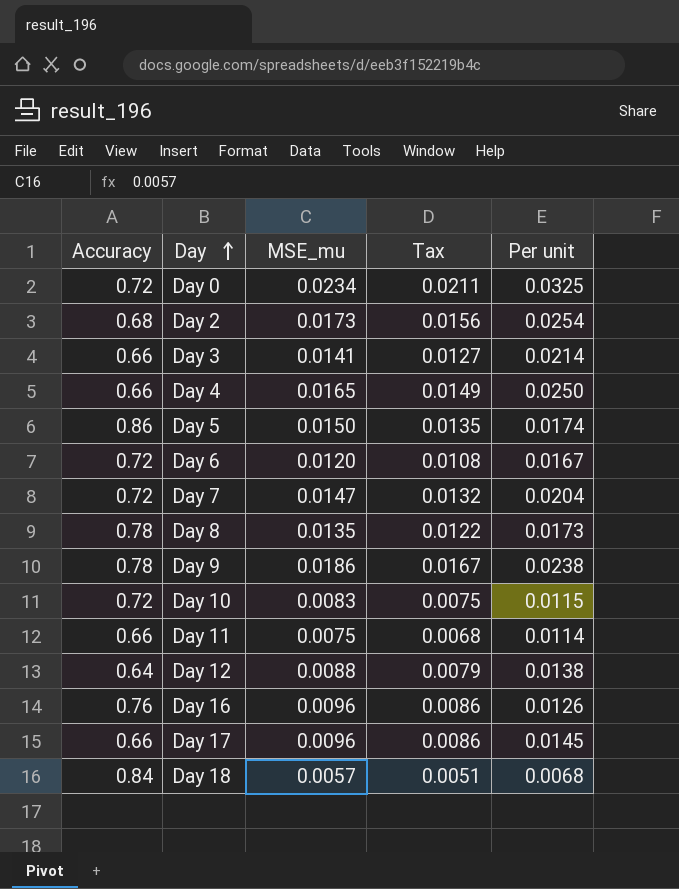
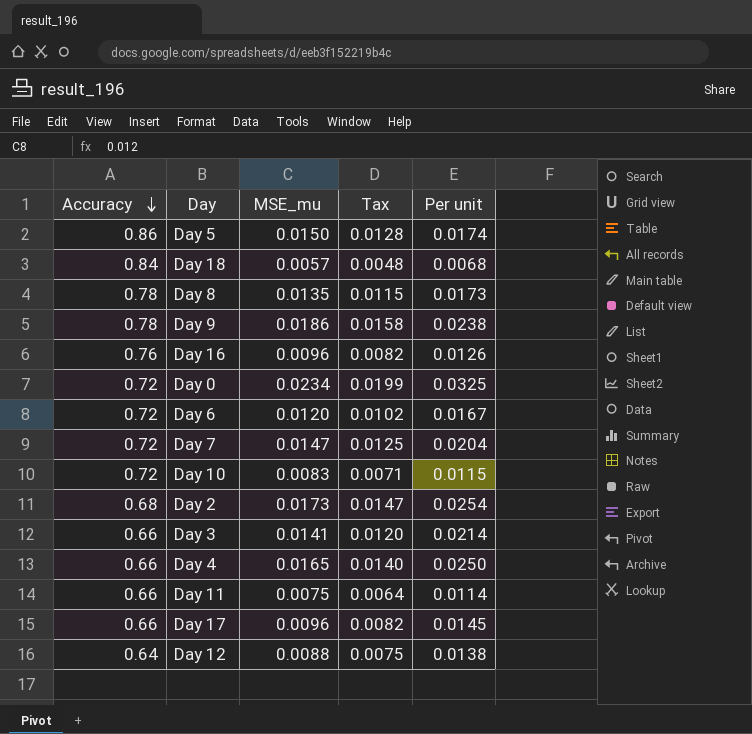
row order: Day ascending -> Accuracy descending
column Tax | formula: [MSE_mu] * 0.9 -> [MSE_mu] * 0.85

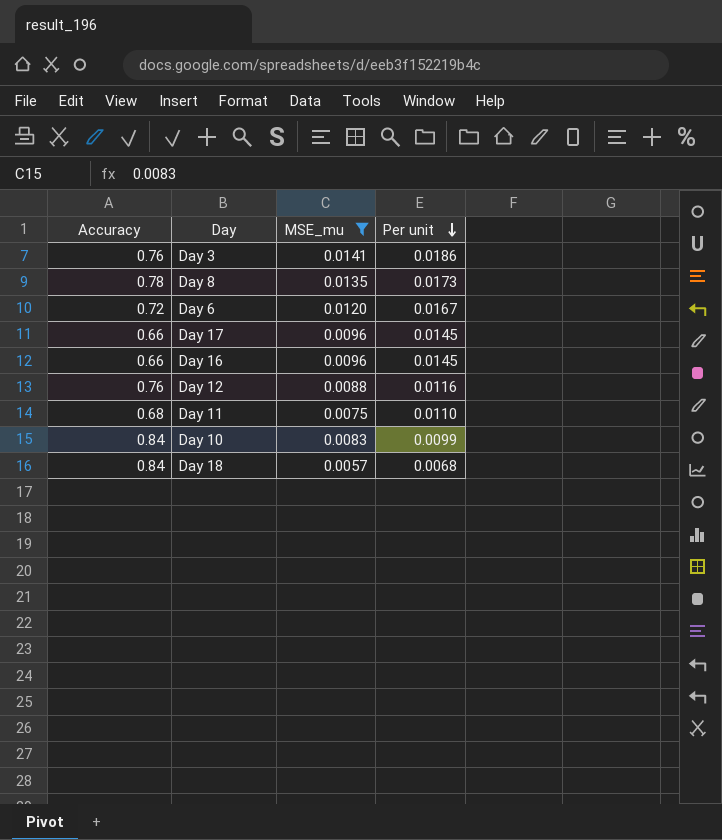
filter: none -> MSE_mu <= 0.0141
row order: Accuracy descending -> Per unit descending
column Tax | formula: [MSE_mu] * 0.85 -> none
Day 3 | Accuracy: 0.66 -> 0.76
Day 3 | Per unit: 0.0214 -> 0.0186
Day 16 | Accuracy: 0.76 -> 0.66
Day 16 | Per unit: 0.0126 -> 0.0145
Day 12 | Accuracy: 0.64 -> 0.76
Day 12 | Per unit: 0.0138 -> 0.0116
Day 11 | Accuracy: 0.66 -> 0.68
Day 11 | Per unit: 0.0114 -> 0.0110
Day 10 | Accuracy: 0.72 -> 0.84
Day 10 | Per unit: 0.0115 -> 0.0099

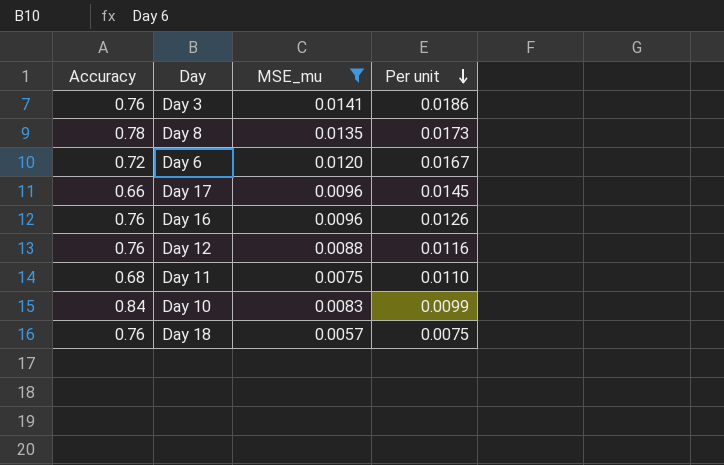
Day 16 | Accuracy: 0.66 -> 0.76
Day 16 | Per unit: 0.0145 -> 0.0126
Day 18 | Accuracy: 0.84 -> 0.76
Day 18 | Per unit: 0.0068 -> 0.0075

